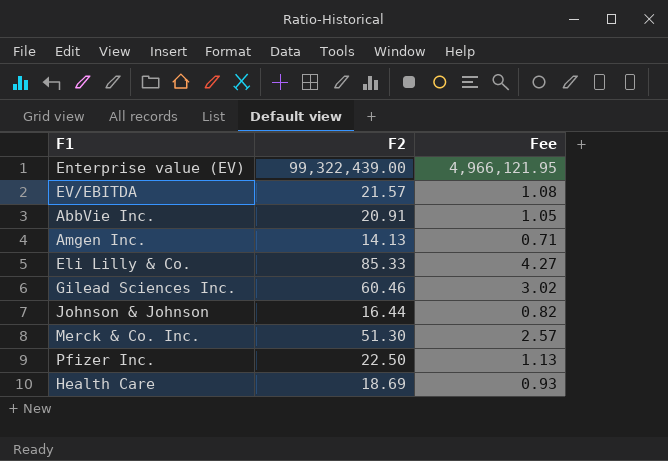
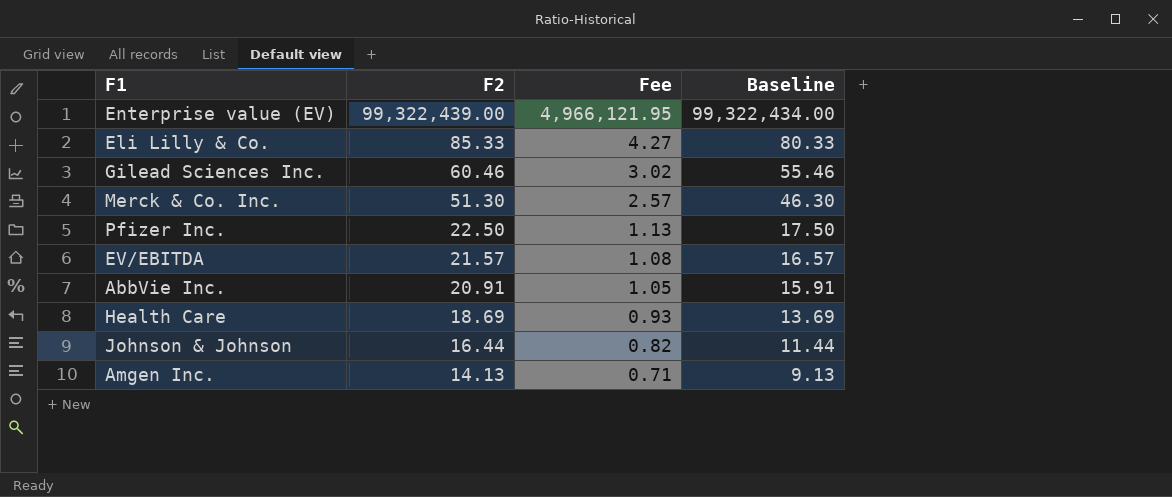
row order: none -> F2 descending
column Baseline | formula: none -> [F2] - 5

